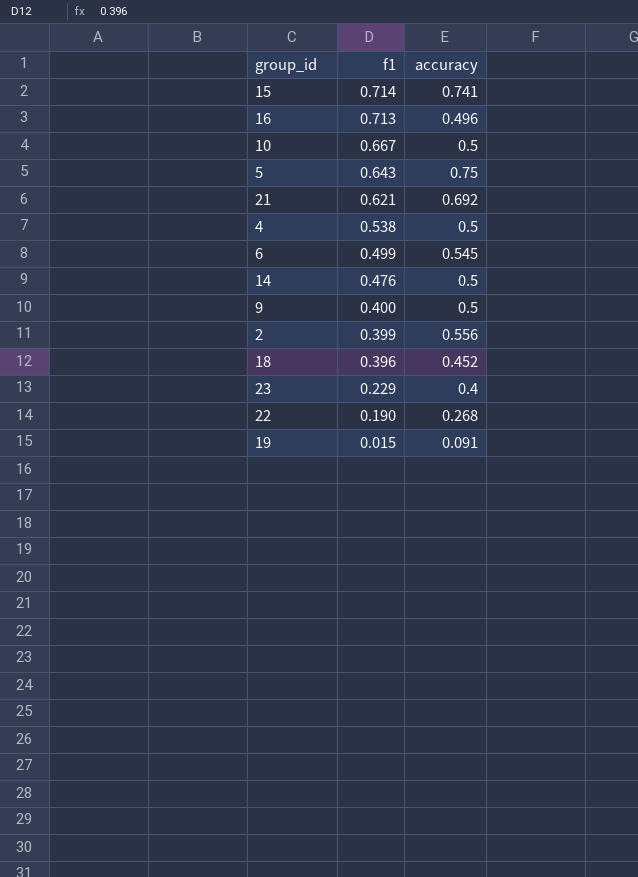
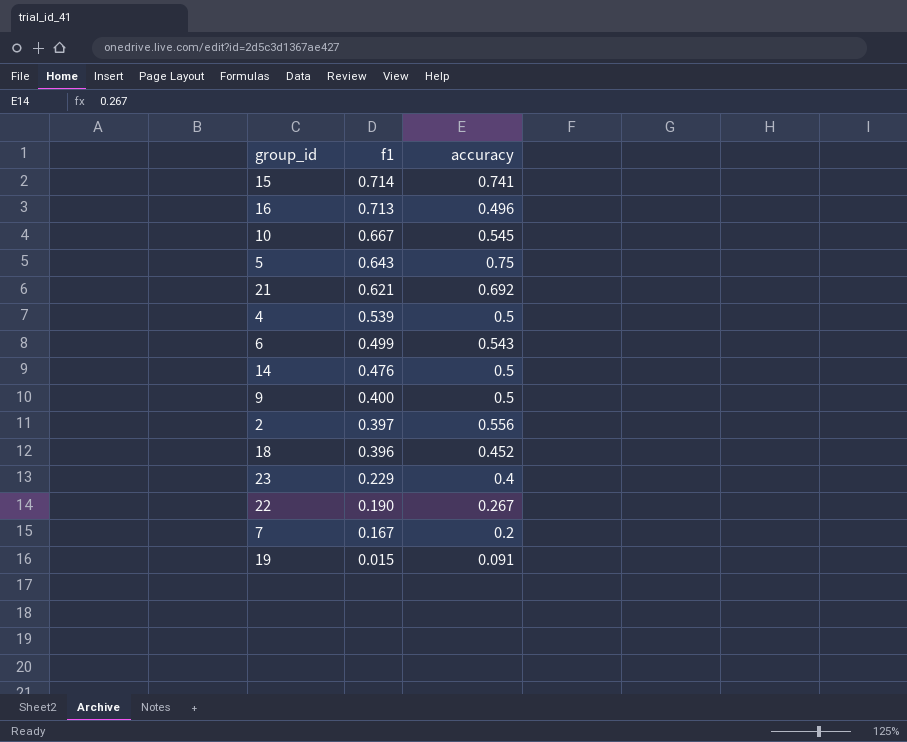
10 | accuracy: 0.5 -> 0.545
4 | f1: 0.538 -> 0.539
6 | accuracy: 0.545 -> 0.543
2 | f1: 0.399 -> 0.397
22 | accuracy: 0.268 -> 0.267
row 7: none -> 0.167 | 0.2

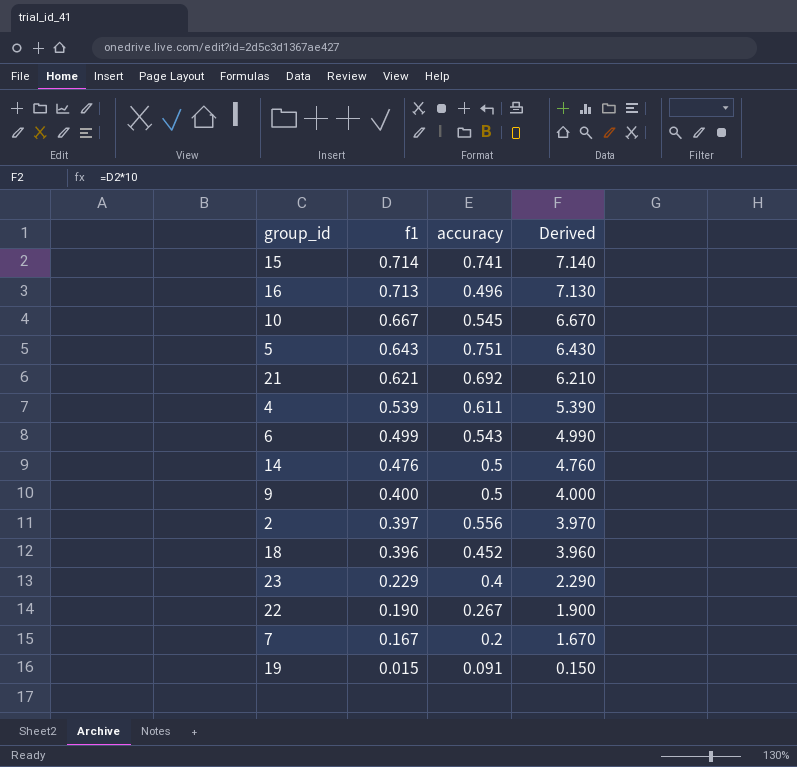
column Derived | formula: none -> [f1] * 10
5 | accuracy: 0.75 -> 0.751
4 | accuracy: 0.5 -> 0.611

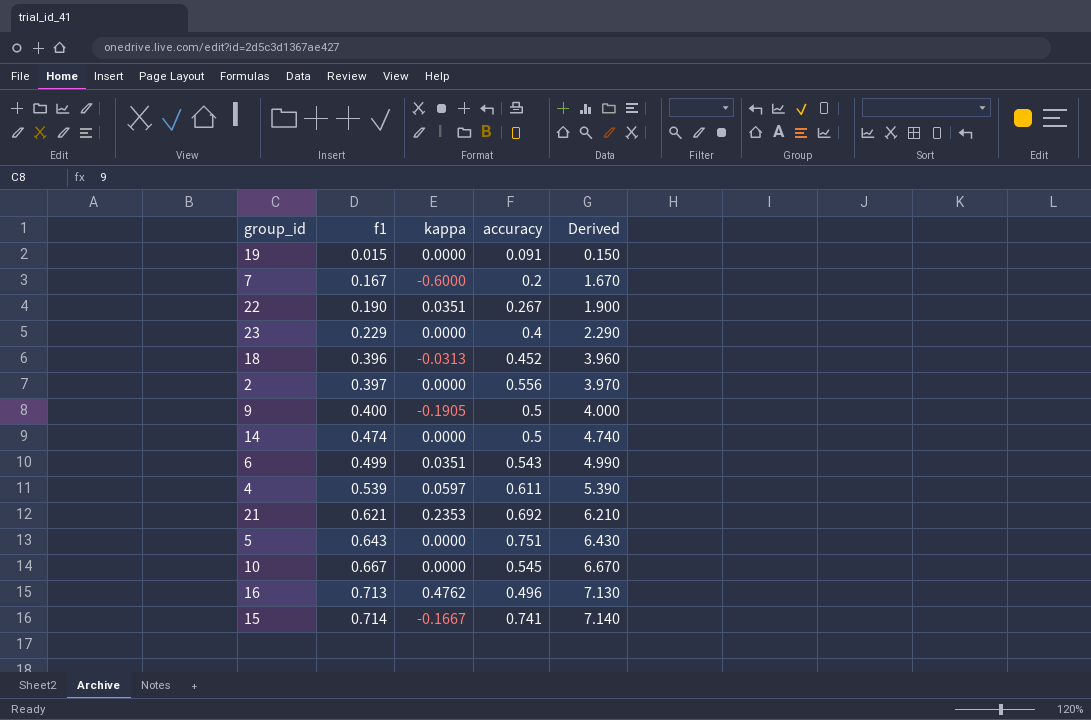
row order: f1 descending -> f1 ascending
column kappa | position: none -> 3
14 | f1: 0.476 -> 0.474
14 | Derived: 4.760 -> 4.740

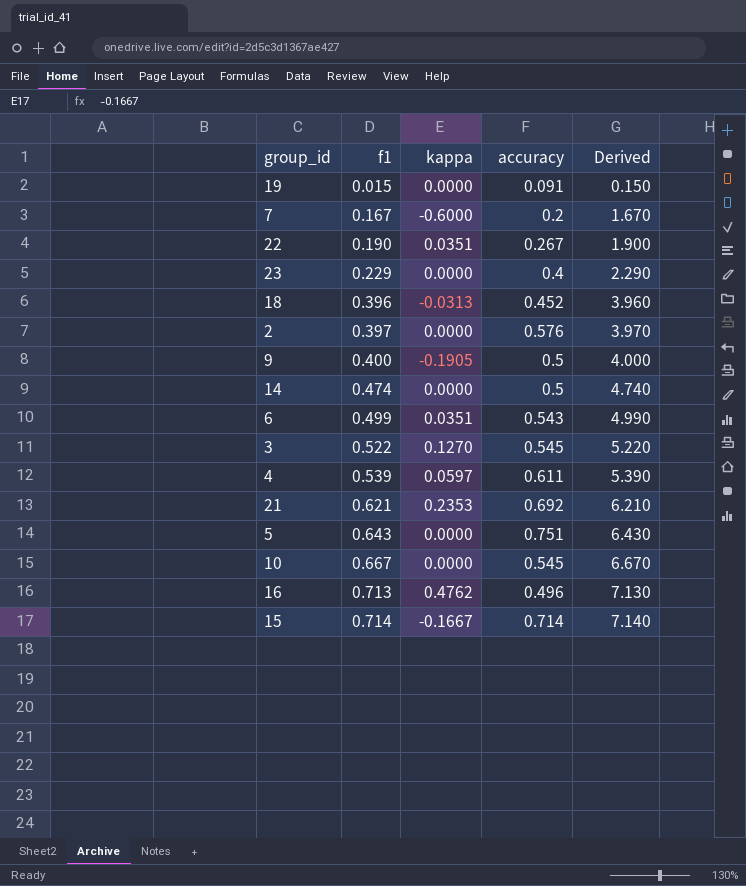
2 | accuracy: 0.556 -> 0.576
row 3: none -> 0.522 | 0.1270 | 0.545 | 5.220
15 | accuracy: 0.741 -> 0.714

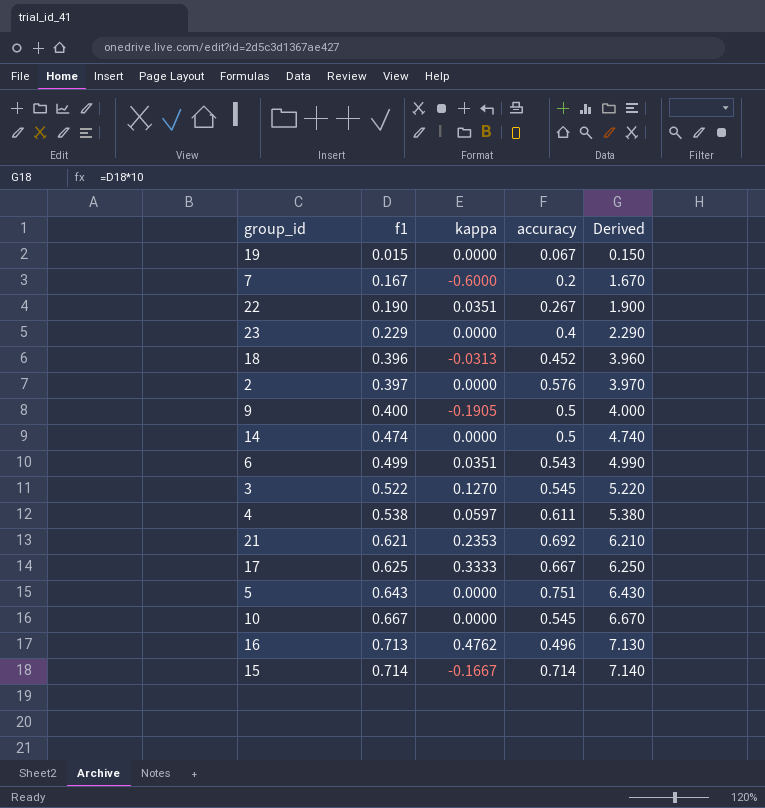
19 | accuracy: 0.091 -> 0.067
4 | f1: 0.539 -> 0.538
4 | Derived: 5.390 -> 5.380
row 17: none -> 0.625 | 0.3333 | 0.667 | 6.250

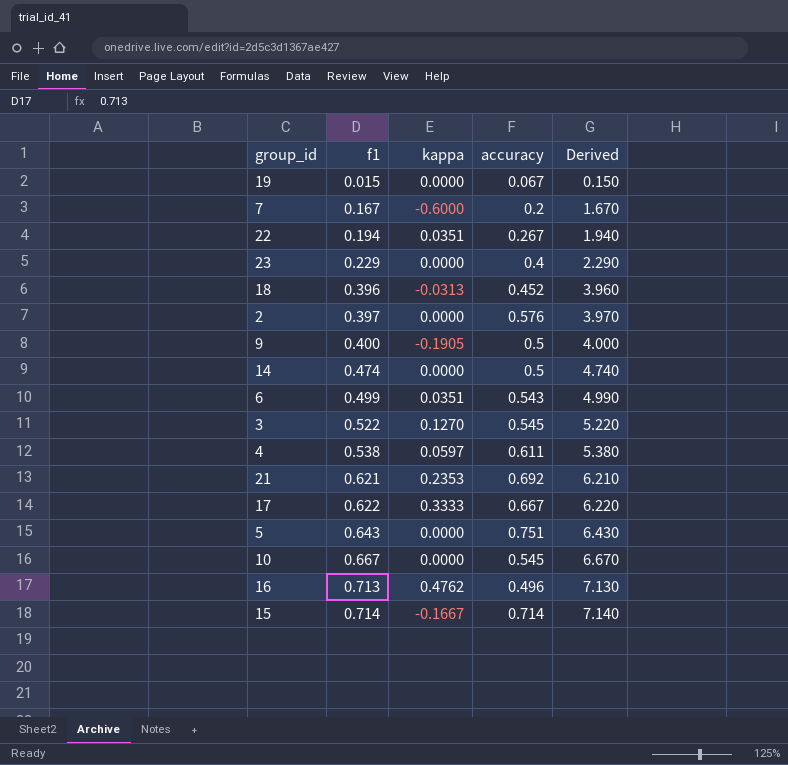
22 | f1: 0.190 -> 0.194
22 | Derived: 1.900 -> 1.940
17 | f1: 0.625 -> 0.622
17 | Derived: 6.250 -> 6.220

